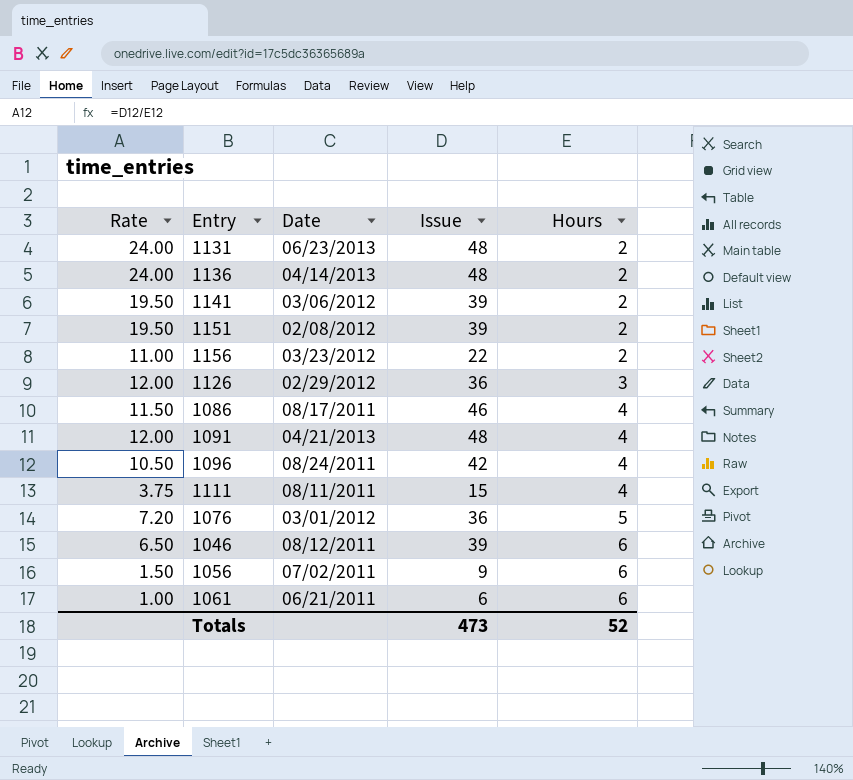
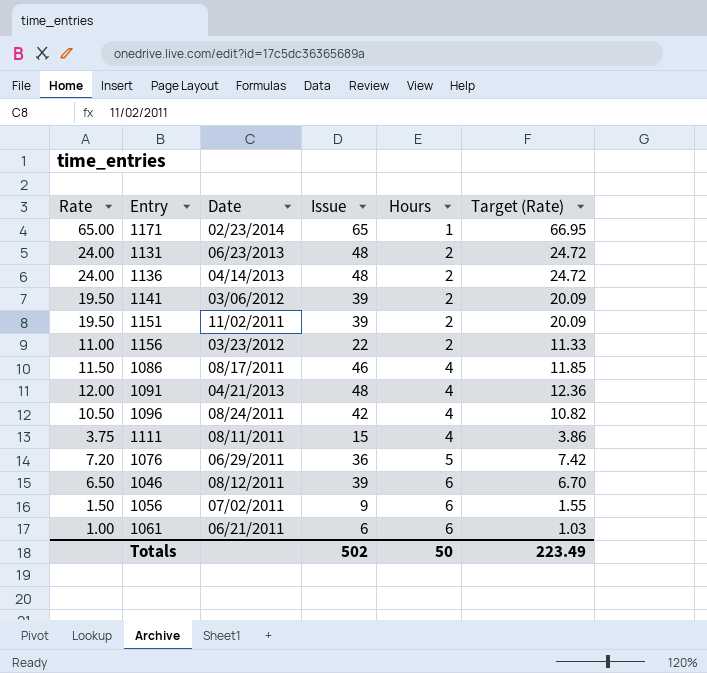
column Target (Rate) | formula: none -> [Rate] * 1.03
row 1126: 12.00 | 02/29/2012 | 36 | 3 -> none
row 1171: none -> 65.00 | 02/23/2014 | 65 | 1 | 66.95
1151 | Date: 02/08/2012 -> 11/02/2011
1076 | Date: 03/01/2012 -> 06/29/2011
Totals | Issue: 473 -> 502
Totals | Hours: 52 -> 50

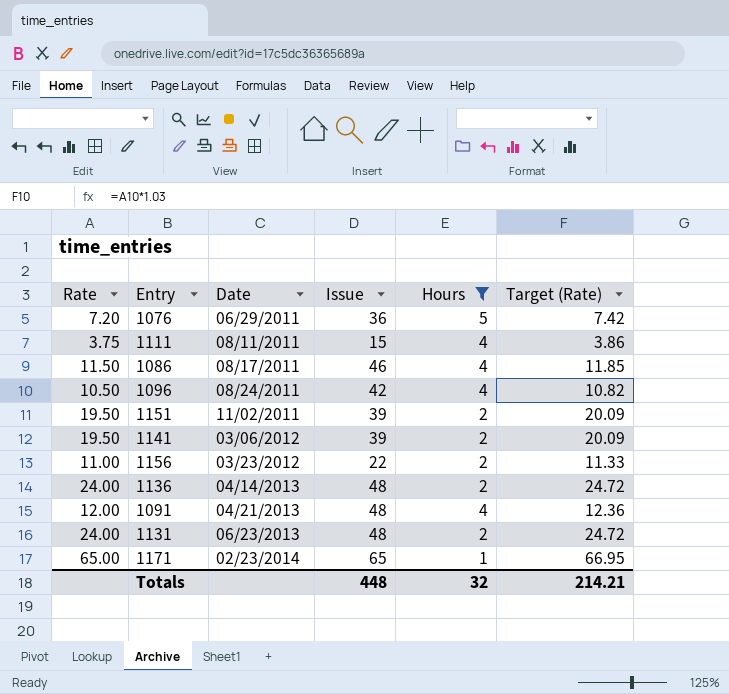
filter: none -> Hours != 6
row order: Hours ascending -> Date ascending
Totals | Issue: 502 -> 448
Totals | Hours: 50 -> 32
Totals | Target (Rate): 223.49 -> 214.21

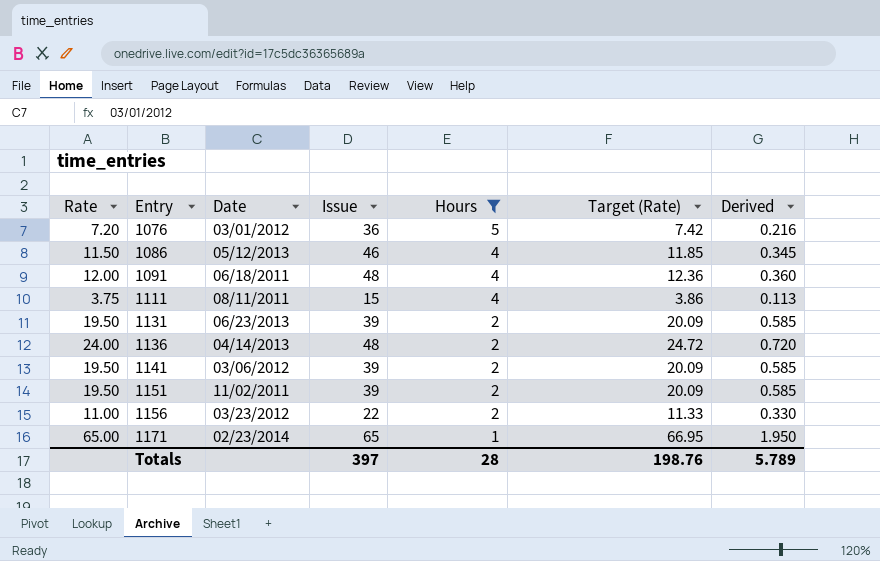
row order: Date ascending -> Entry ascending
column Derived | formula: none -> [Rate] * 0.03
row 1096: 10.50 | 08/24/2011 | 42 | 4 | 10.82 -> none
1076 | Date: 06/29/2011 -> 03/01/2012
1086 | Date: 08/17/2011 -> 05/12/2013
1091 | Date: 04/21/2013 -> 06/18/2011
1131 | Rate: 24.00 -> 19.50
1131 | Issue: 48 -> 39
1131 | Target (Rate): 24.72 -> 20.09
Totals | Issue: 448 -> 397
Totals | Hours: 32 -> 28
Totals | Target (Rate): 214.21 -> 198.76

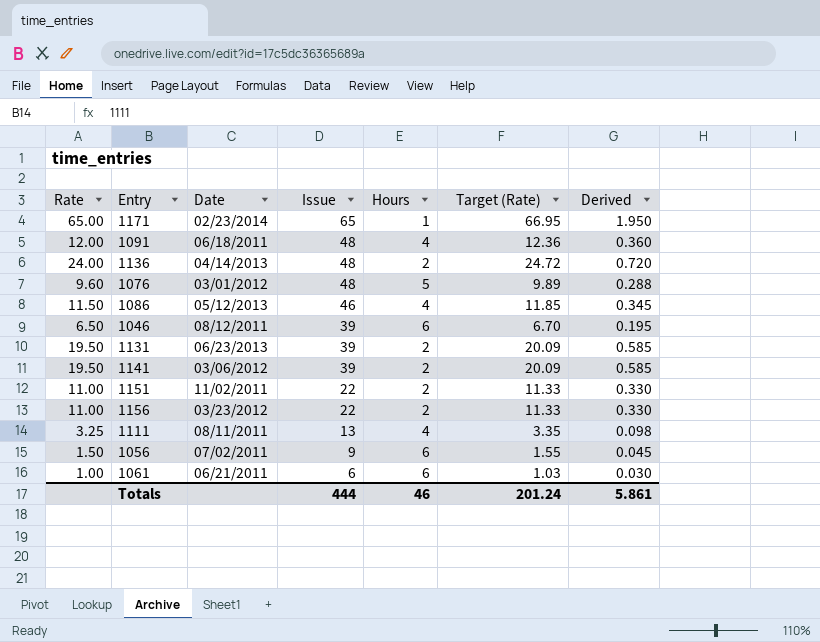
filter: Hours != 6 -> none
row order: Entry ascending -> Issue descending
1076 | Rate: 7.20 -> 9.60
1076 | Issue: 36 -> 48
1076 | Target (Rate): 7.42 -> 9.89
1076 | Derived: 0.216 -> 0.288
1151 | Rate: 19.50 -> 11.00
1151 | Issue: 39 -> 22
1151 | Target (Rate): 20.09 -> 11.33
1151 | Derived: 0.585 -> 0.330
1111 | Rate: 3.75 -> 3.25
1111 | Issue: 15 -> 13
1111 | Target (Rate): 3.86 -> 3.35
1111 | Derived: 0.113 -> 0.098
Totals | Issue: 397 -> 444
Totals | Hours: 28 -> 46
Totals | Target (Rate): 198.76 -> 201.24
Totals | Derived: 5.789 -> 5.861

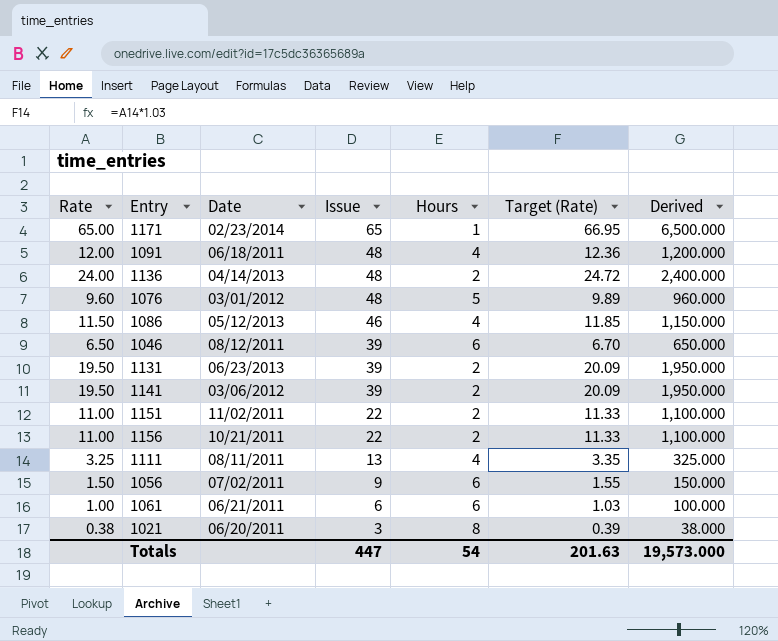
column Derived | formula: [Rate] * 0.03 -> [Rate] * 100
1156 | Date: 03/23/2012 -> 10/21/2011
row 1021: none -> 0.38 | 06/20/2011 | 3 | 8 | 0.39 | 38.000
Totals | Issue: 444 -> 447
Totals | Hours: 46 -> 54
Totals | Target (Rate): 201.24 -> 201.63
Totals | Derived: 5.861 -> 19,573.000

